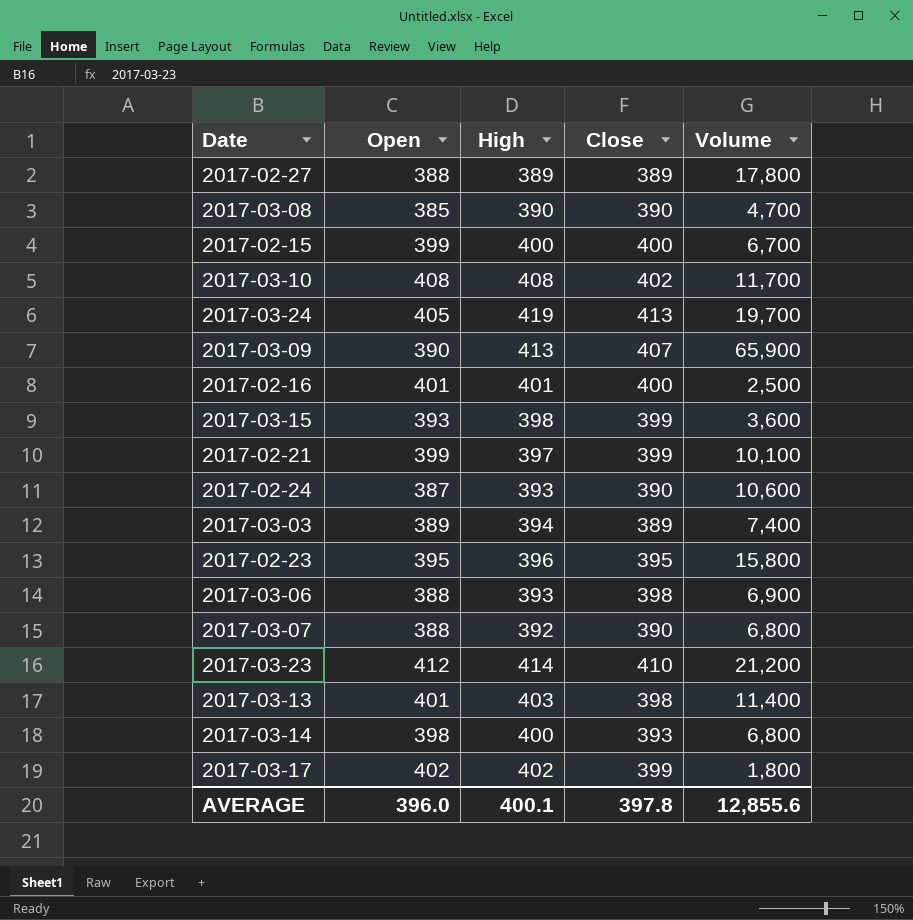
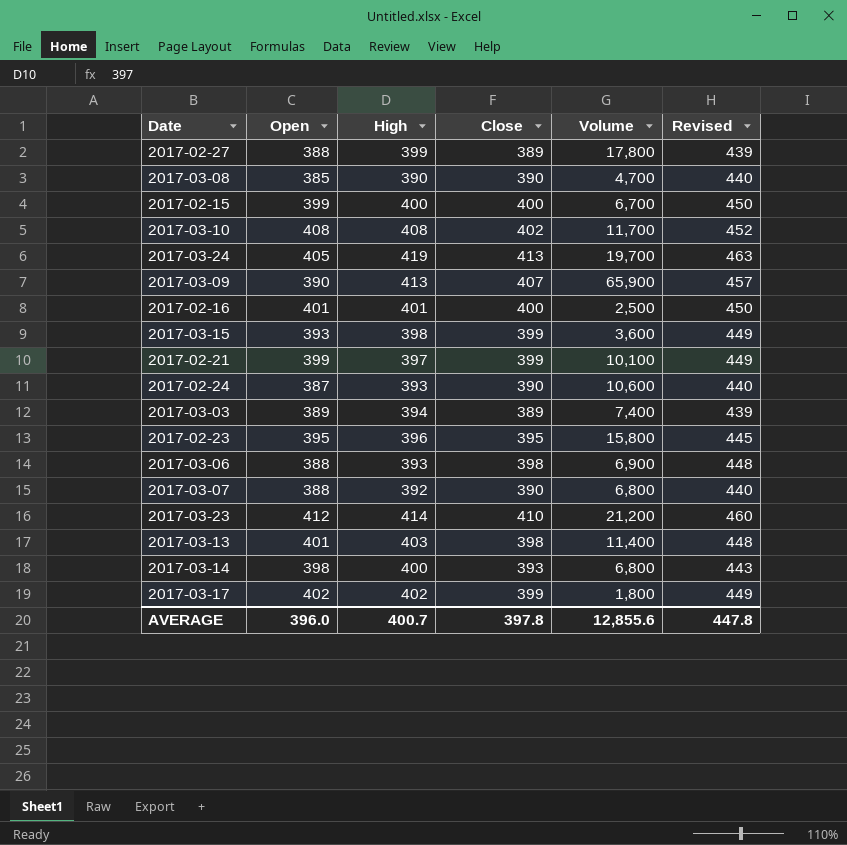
column Revised | formula: none -> [Close] + 50
2017-02-27 | High: 389 -> 399
AVERAGE | High: 400.1 -> 400.7

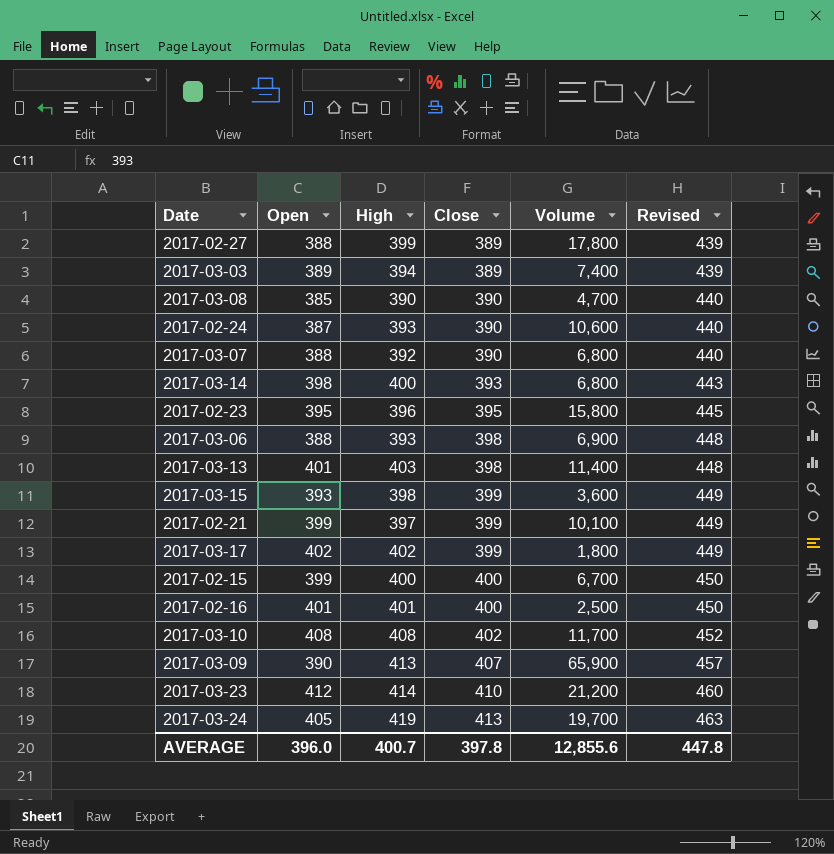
row order: none -> Close ascending

